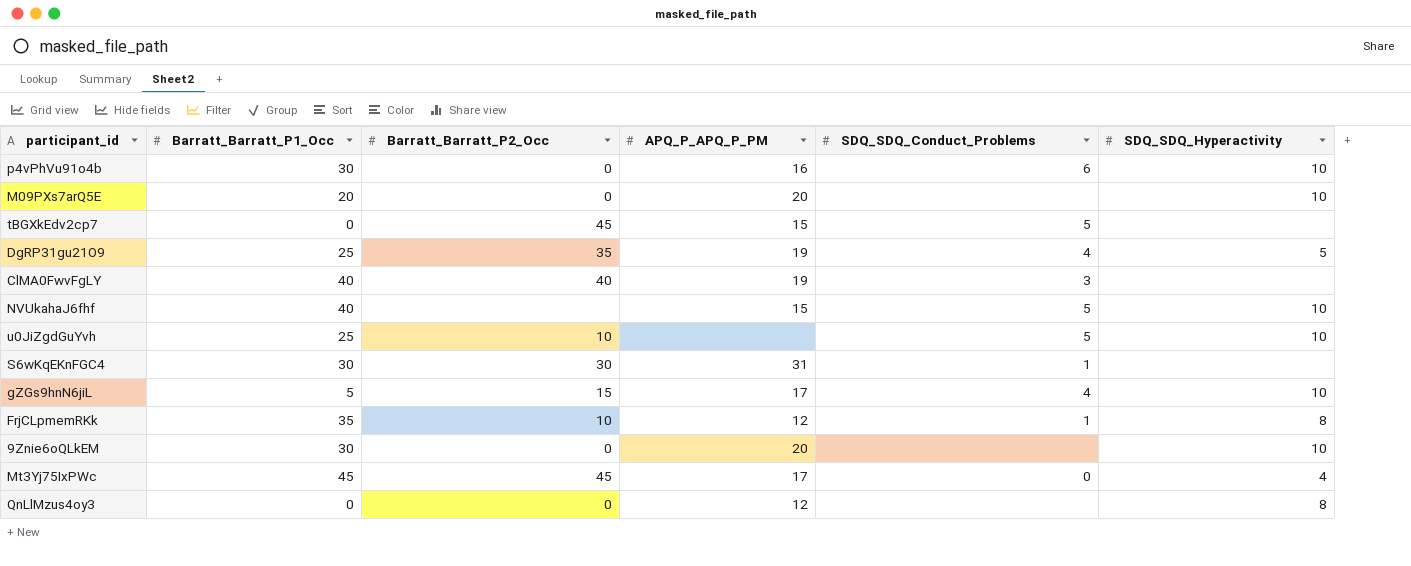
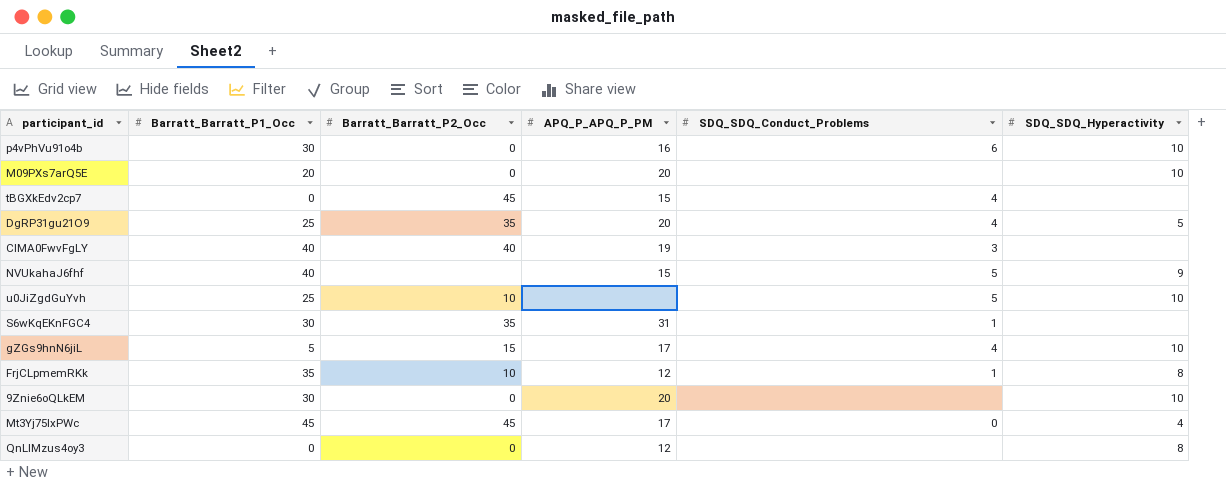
tBGXkEdv2cp7 | SDQ_SDQ_Conduct_Problems: 5 -> 4
DgRP31gu21O9 | APQ_P_APQ_P_PM: 19 -> 20
NVUkahaJ6fhf | SDQ_SDQ_Hyperactivity: 10 -> 9
S6wKqEKnFGC4 | Barratt_Barratt_P2_Occ: 30 -> 35

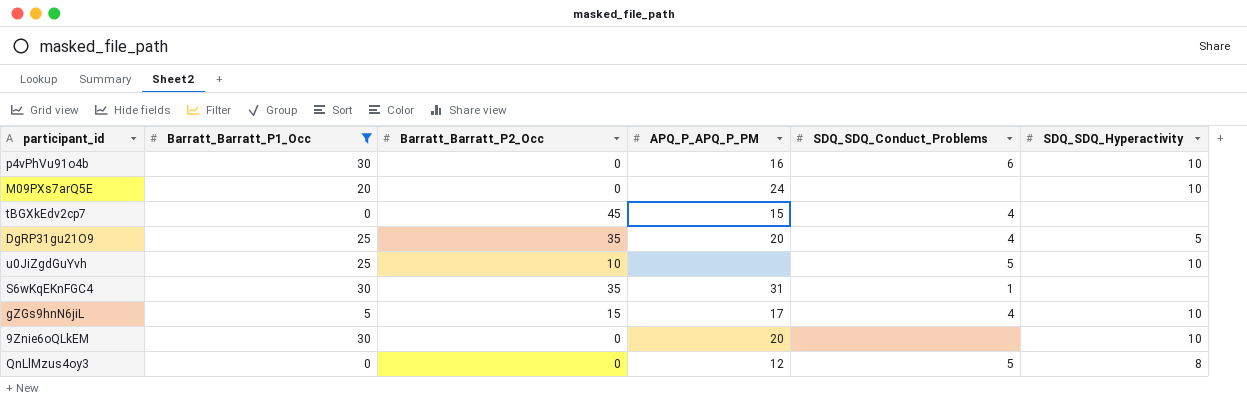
filter: none -> Barratt_Barratt_P1_Occ <= 30
M09PXs7arQ5E | APQ_P_APQ_P_PM: 20 -> 24
QnLlMzus4oy3 | SDQ_SDQ_Conduct_Problems: none -> 5

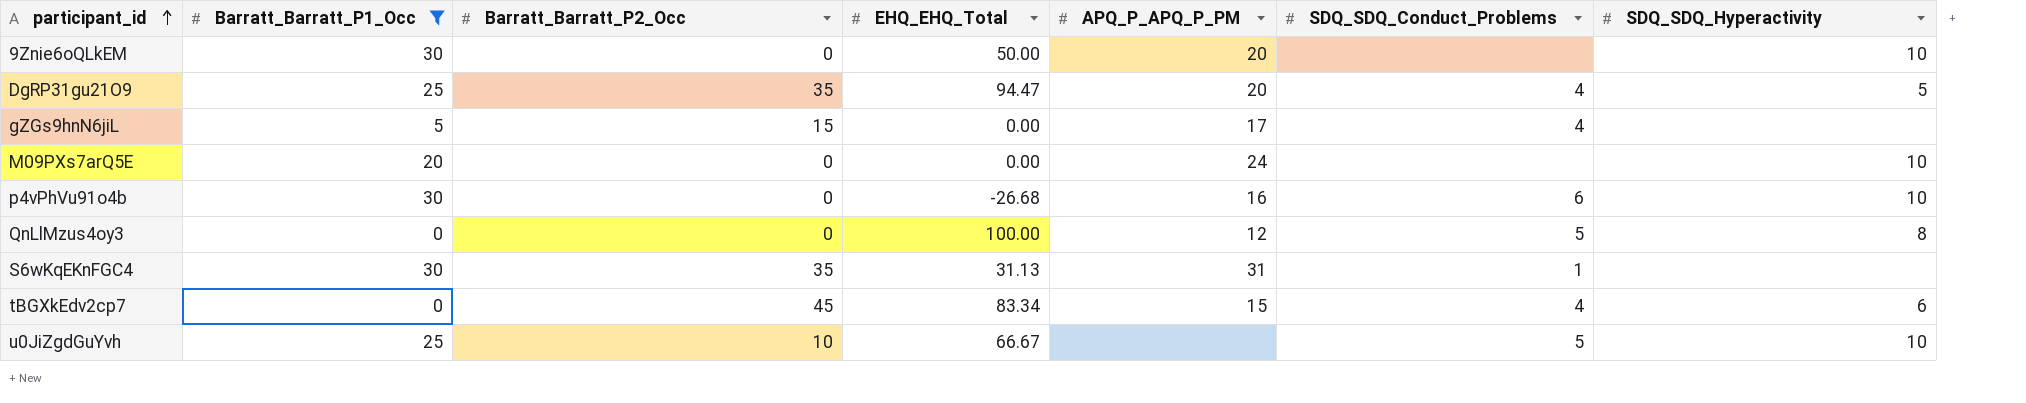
row order: none -> participant_id ascending
column EHQ_EHQ_Total | position: none -> 4
gZGs9hnN6jiL | SDQ_SDQ_Hyperactivity: 10 -> none
tBGXkEdv2cp7 | SDQ_SDQ_Hyperactivity: none -> 6

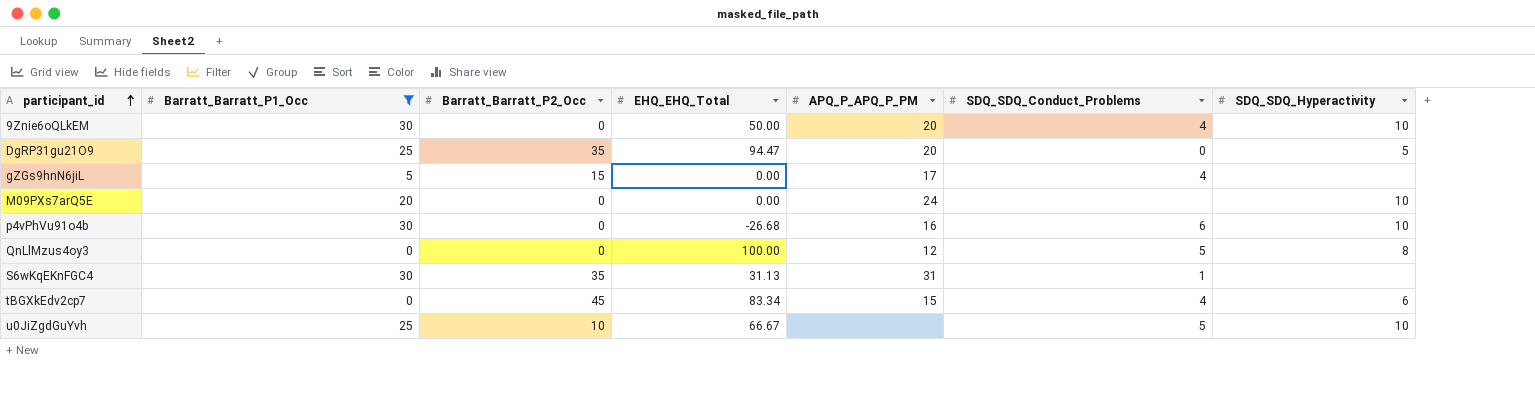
9Znie6oQLkEM | SDQ_SDQ_Conduct_Problems: none -> 4
DgRP31gu21O9 | SDQ_SDQ_Conduct_Problems: 4 -> 0

